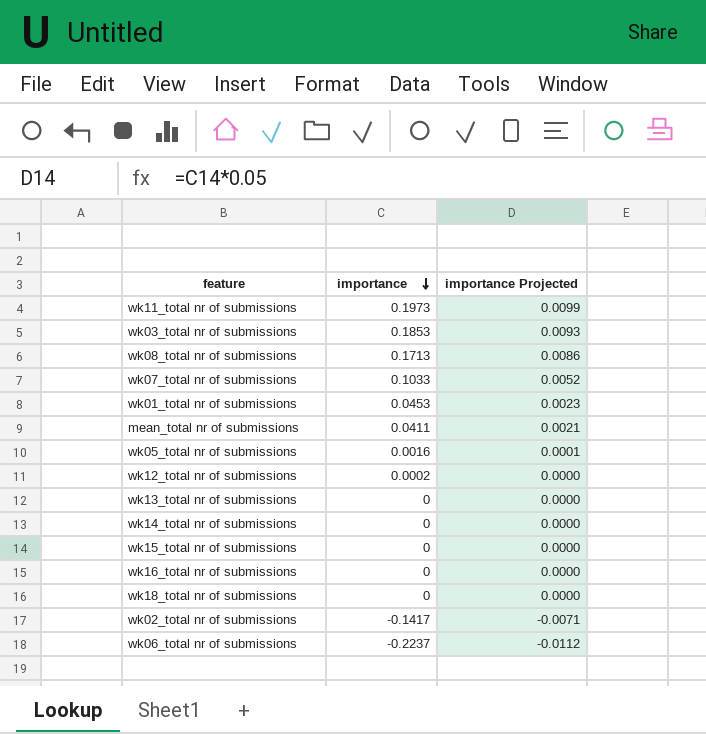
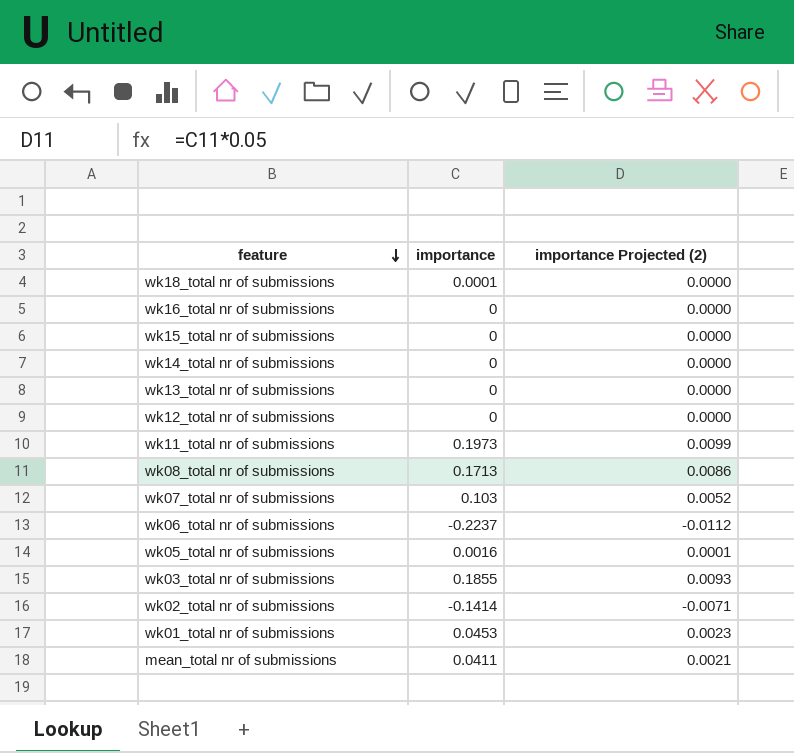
row order: importance descending -> feature descending
column name: importance Projected -> importance Projected (2)
wk18_total nr of submissions | importance: 0 -> 0.0001
wk12_total nr of submissions | importance: 0.0002 -> 0
wk07_total nr of submissions | importance: 0.1033 -> 0.103
wk03_total nr of submissions | importance: 0.1853 -> 0.1855
wk02_total nr of submissions | importance: -0.1417 -> -0.1414

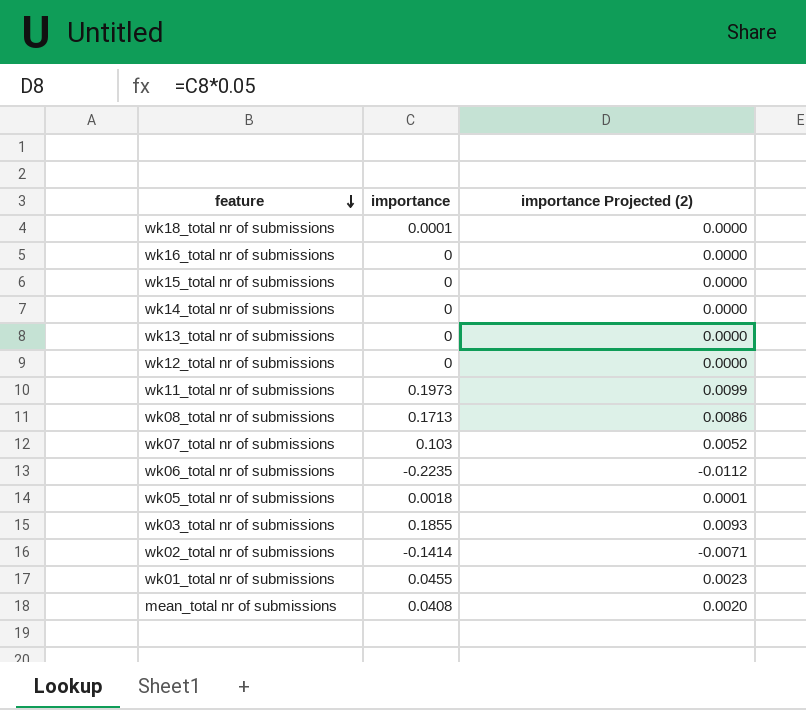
wk06_total nr of submissions | importance: -0.2237 -> -0.2235
wk05_total nr of submissions | importance: 0.0016 -> 0.0018
wk01_total nr of submissions | importance: 0.0453 -> 0.0455
mean_total nr of submissions | importance: 0.0411 -> 0.0408
mean_total nr of submissions | importance Projected (2): 0.0021 -> 0.0020

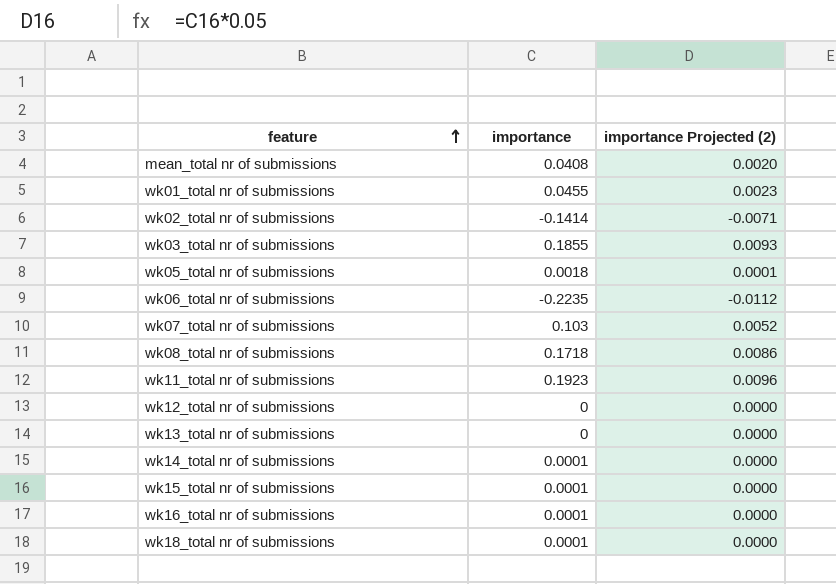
row order: feature descending -> feature ascending
wk08_total nr of submissions | importance: 0.1713 -> 0.1718
wk11_total nr of submissions | importance: 0.1973 -> 0.1923
wk11_total nr of submissions | importance Projected (2): 0.0099 -> 0.0096
wk14_total nr of submissions | importance: 0 -> 0.0001
wk15_total nr of submissions | importance: 0 -> 0.0001
wk16_total nr of submissions | importance: 0 -> 0.0001

